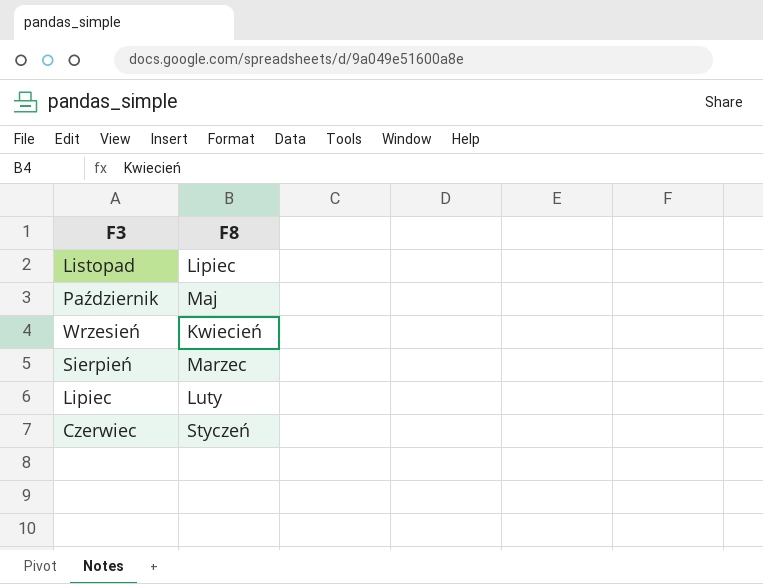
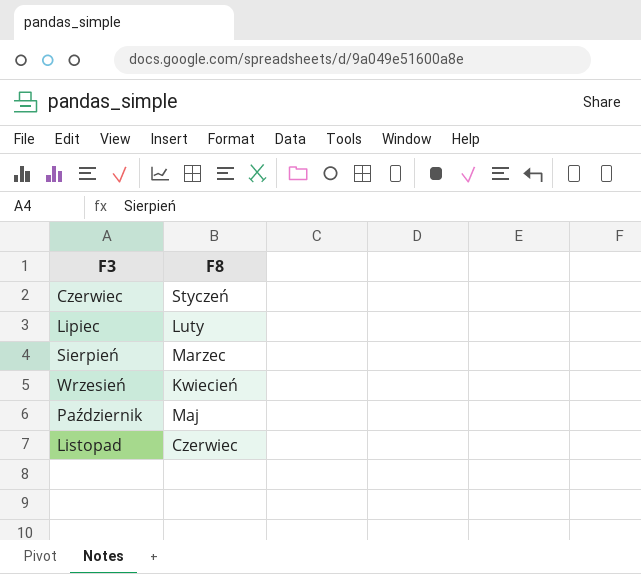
row order: F3 descending -> F3 ascending
Listopad | F8: Lipiec -> Czerwiec

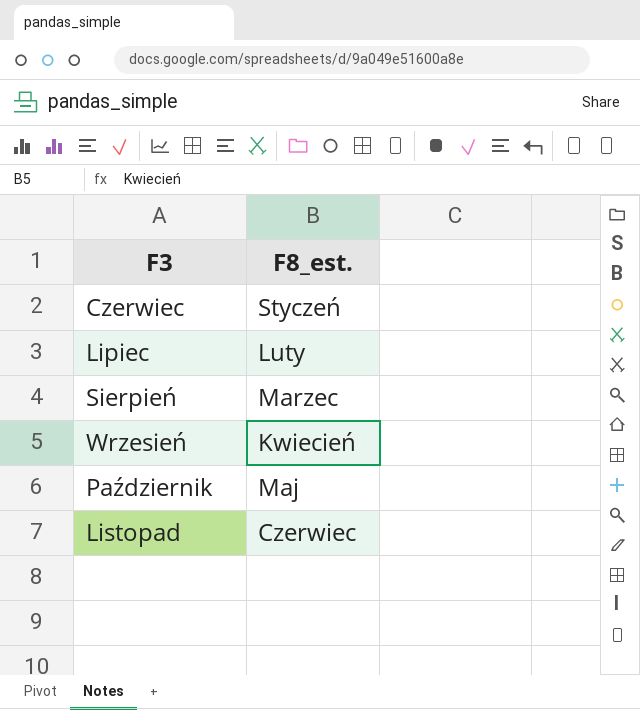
column name: F8 -> F8_est.

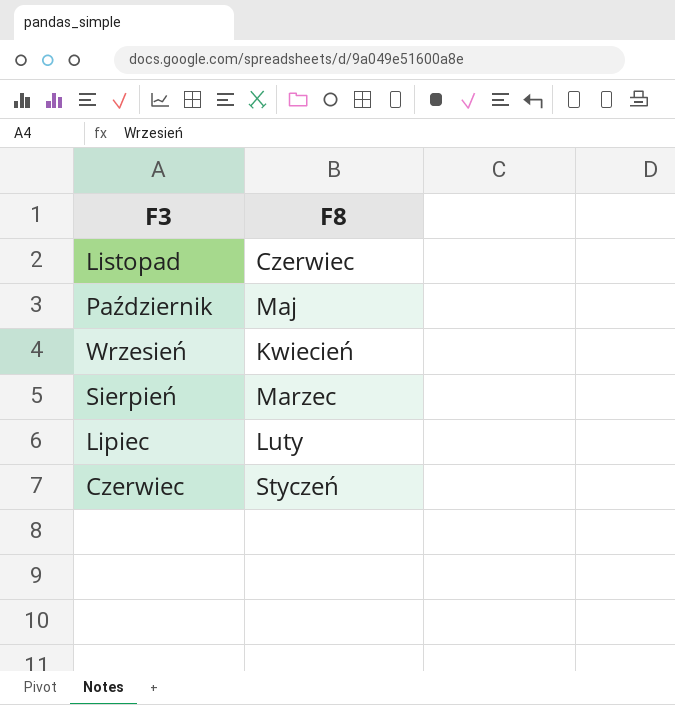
row order: F3 ascending -> F3 descending
column name: F8_est. -> F8

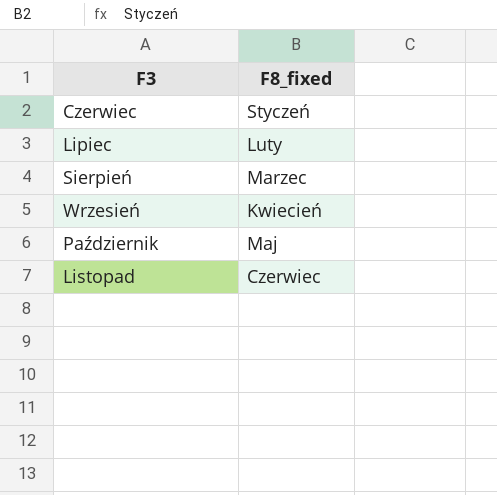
row order: F3 descending -> F3 ascending
column name: F8 -> F8_fixed

